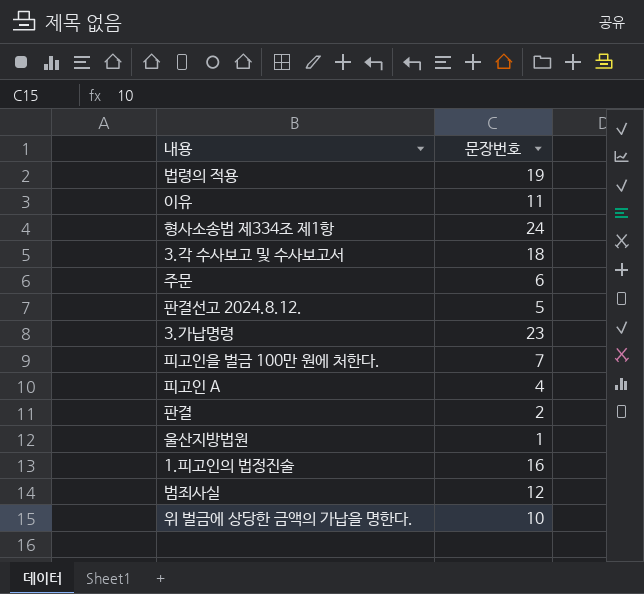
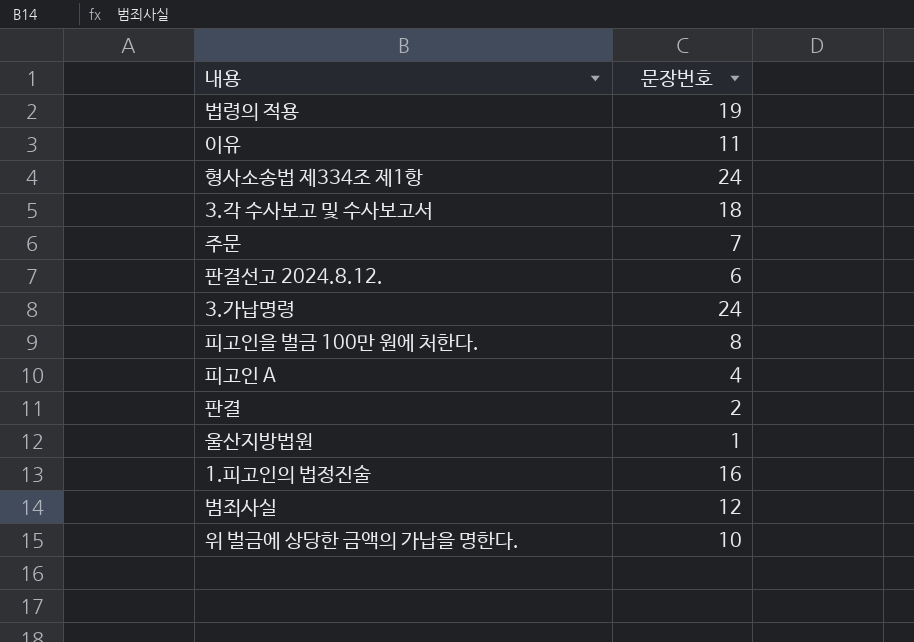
주문 | 문장번호: 6 -> 7
판결선고 2024.8.12. | 문장번호: 5 -> 6
3.가납명령 | 문장번호: 23 -> 24
피고인을 벌금 100만 원에 처한다. | 문장번호: 7 -> 8

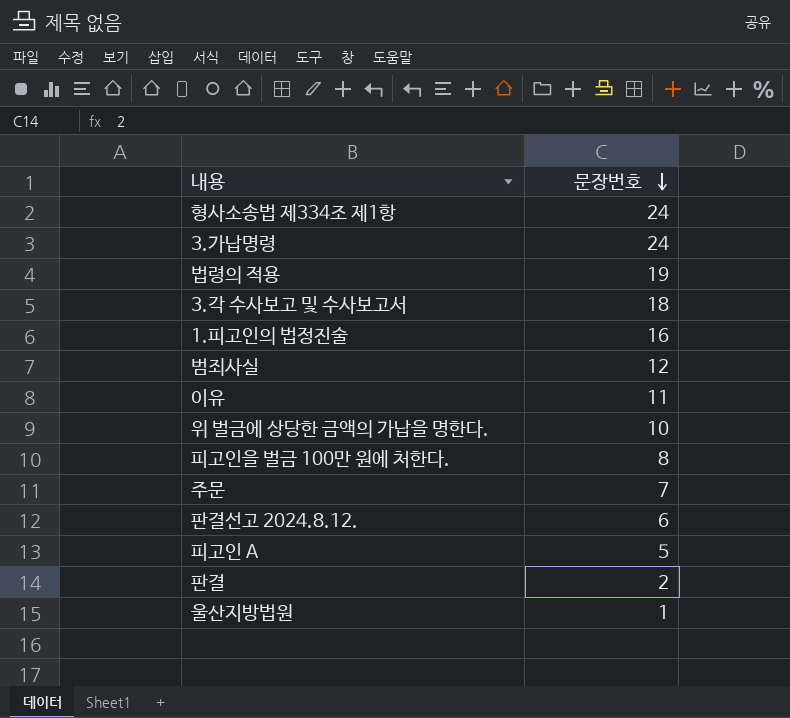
row order: none -> 문장번호 descending
피고인 A | 문장번호: 4 -> 5

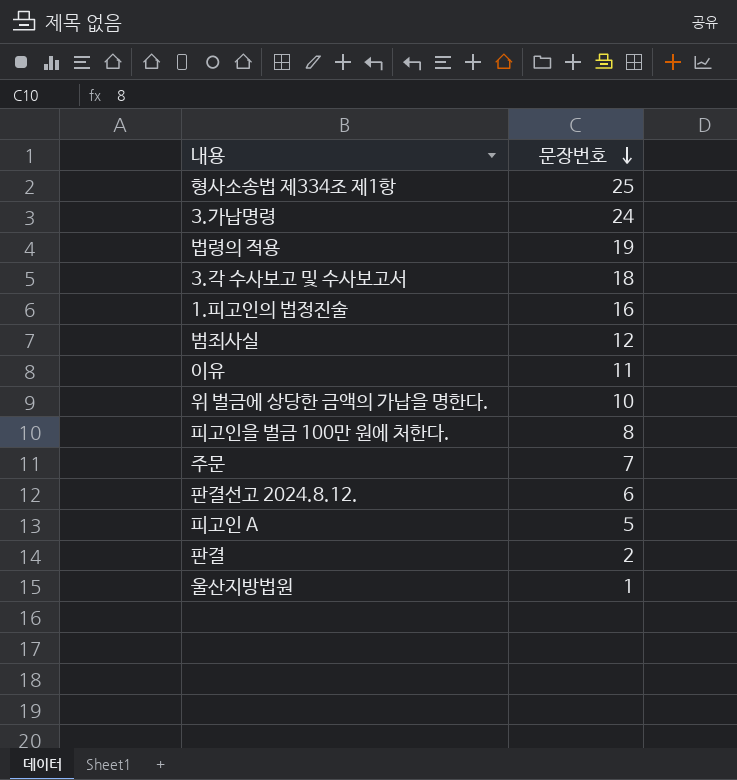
형사소송법 제334조 제1항 | 문장번호: 24 -> 25

